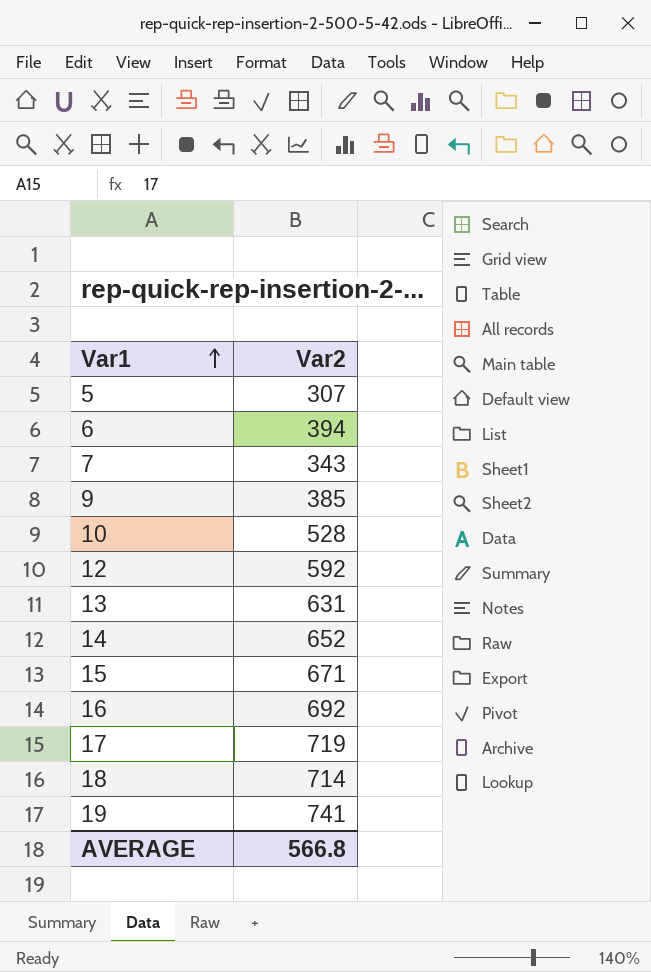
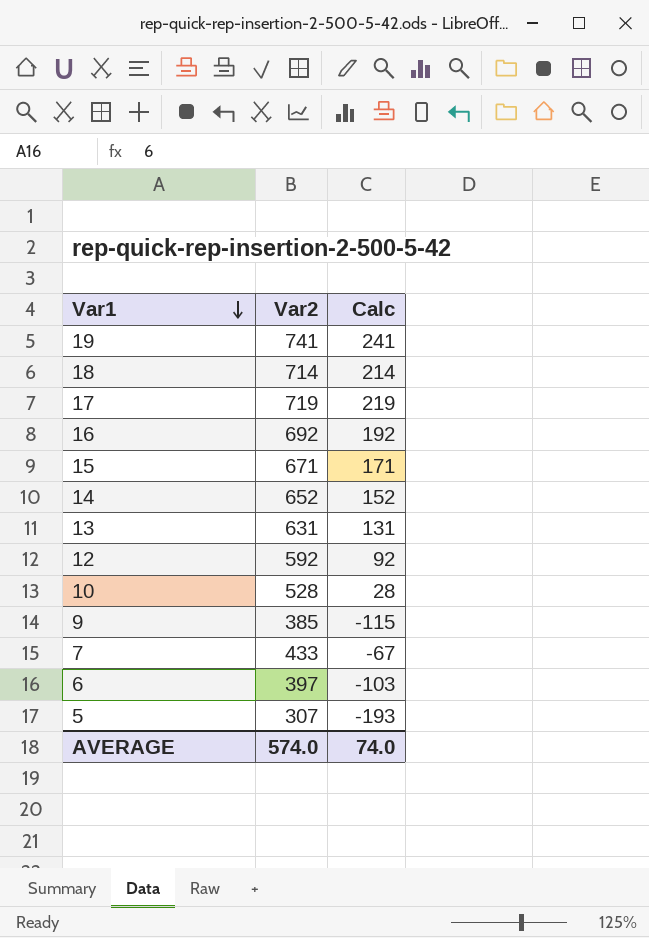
row order: Var1 ascending -> Var1 descending
column Calc | formula: none -> [Var2] - 500
7 | Var2: 343 -> 433
6 | Var2: 394 -> 397
AVERAGE | Var2: 566.8 -> 574.0

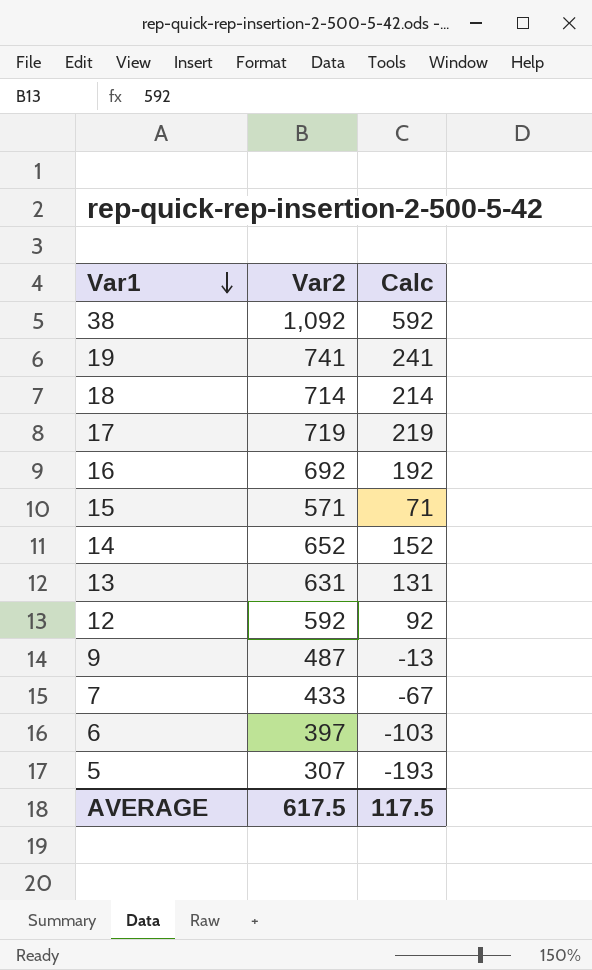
row 10: 528 | 28 -> none
row 38: none -> 1,092 | 592
15 | Var2: 671 -> 571
15 | Calc: 171 -> 71
9 | Var2: 385 -> 487
9 | Calc: -115 -> -13
AVERAGE | Var2: 574.0 -> 617.5
AVERAGE | Calc: 74.0 -> 117.5

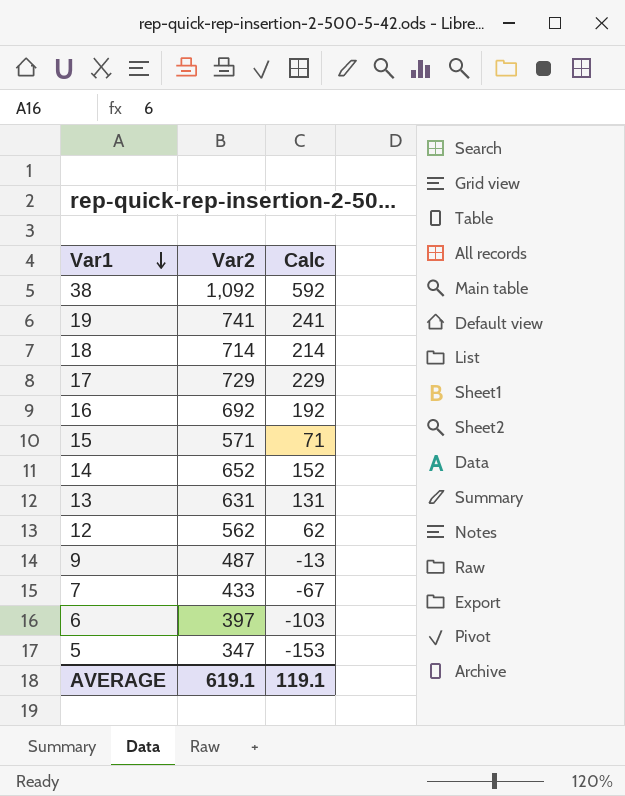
17 | Var2: 719 -> 729
17 | Calc: 219 -> 229
12 | Var2: 592 -> 562
12 | Calc: 92 -> 62
5 | Var2: 307 -> 347
5 | Calc: -193 -> -153
AVERAGE | Var2: 617.5 -> 619.1
AVERAGE | Calc: 117.5 -> 119.1

